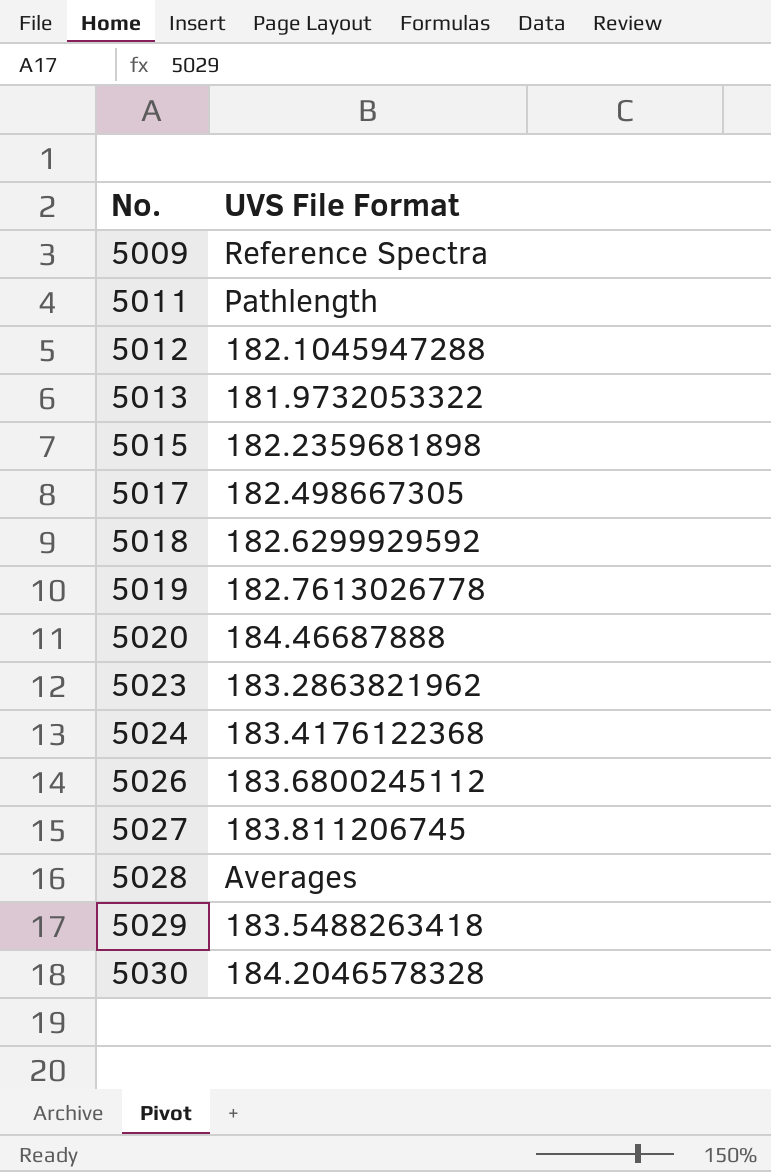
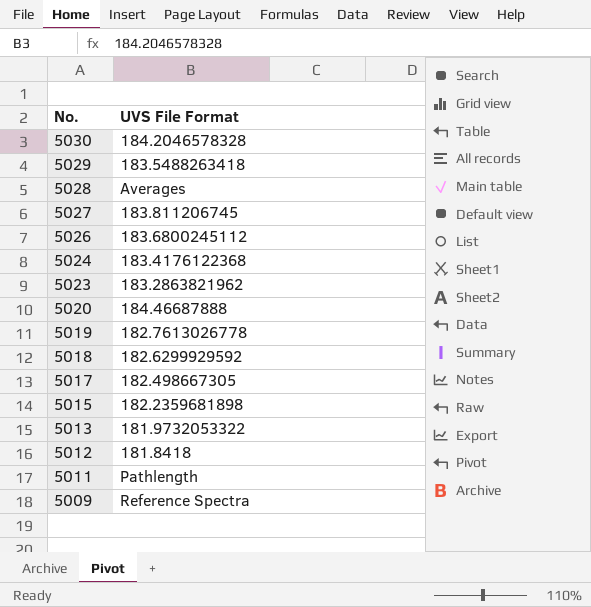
row order: No. ascending -> No. descending
5012 | UVS File Format: 182.1045947288 -> 181.8418

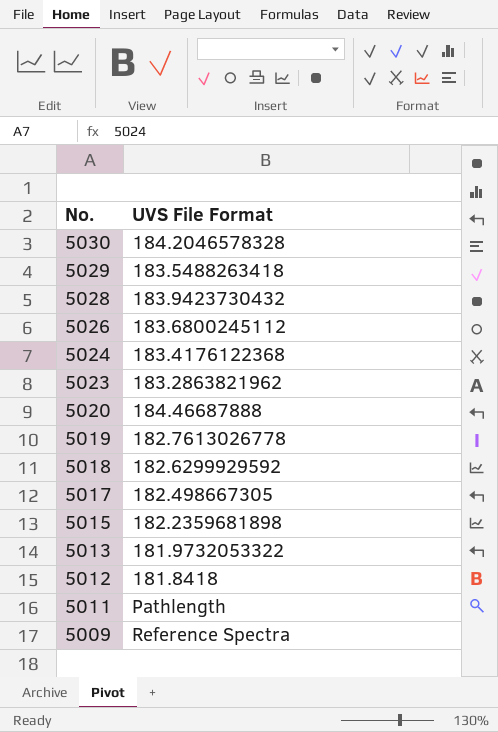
row 5027: 183.811206745 -> none
5028 | UVS File Format: Averages -> 183.9423730432

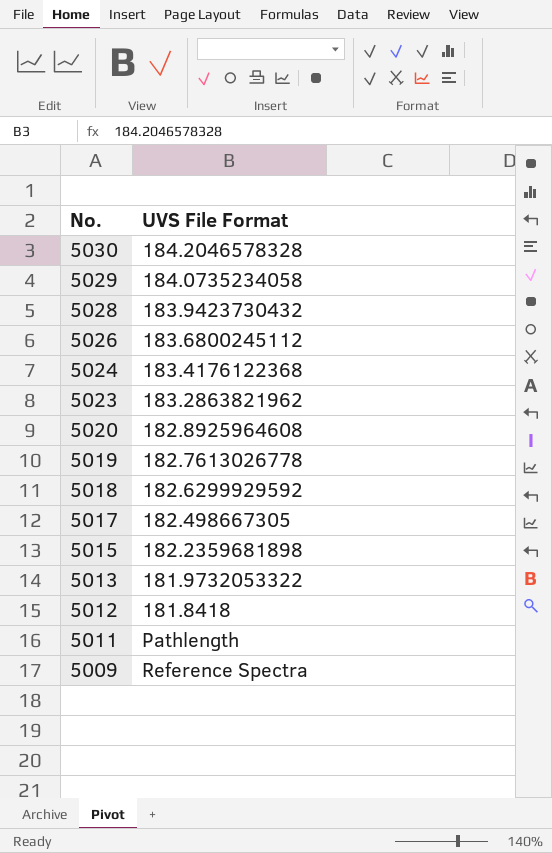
5029 | UVS File Format: 183.5488263418 -> 184.0735234058
5020 | UVS File Format: 184.46687888 -> 182.8925964608

